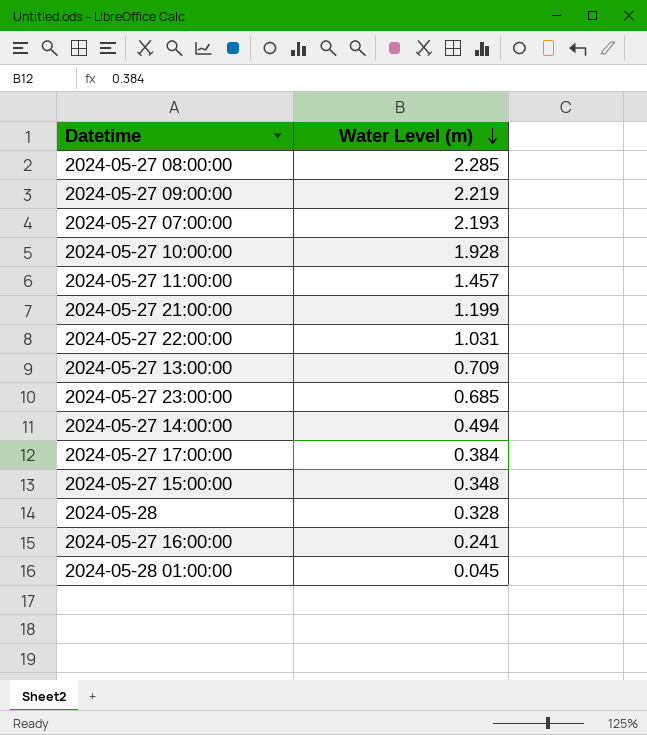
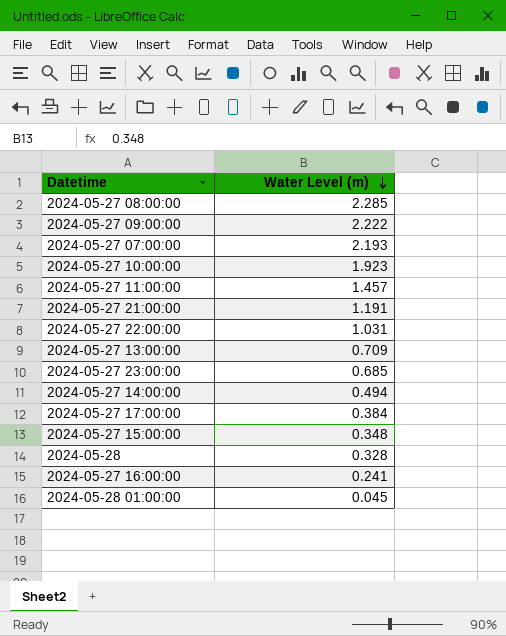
2024-05-27 09:00:00 | Water Level (m): 2.219 -> 2.222
2024-05-27 10:00:00 | Water Level (m): 1.928 -> 1.923
2024-05-27 21:00:00 | Water Level (m): 1.199 -> 1.191

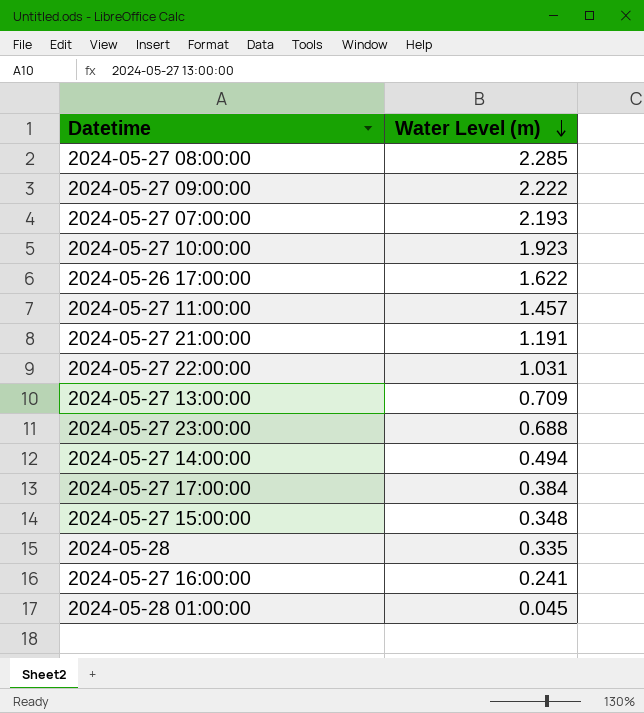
row 2024-05-26 17:00:00: none -> 1.622
2024-05-27 23:00:00 | Water Level (m): 0.685 -> 0.688
2024-05-28 | Water Level (m): 0.328 -> 0.335

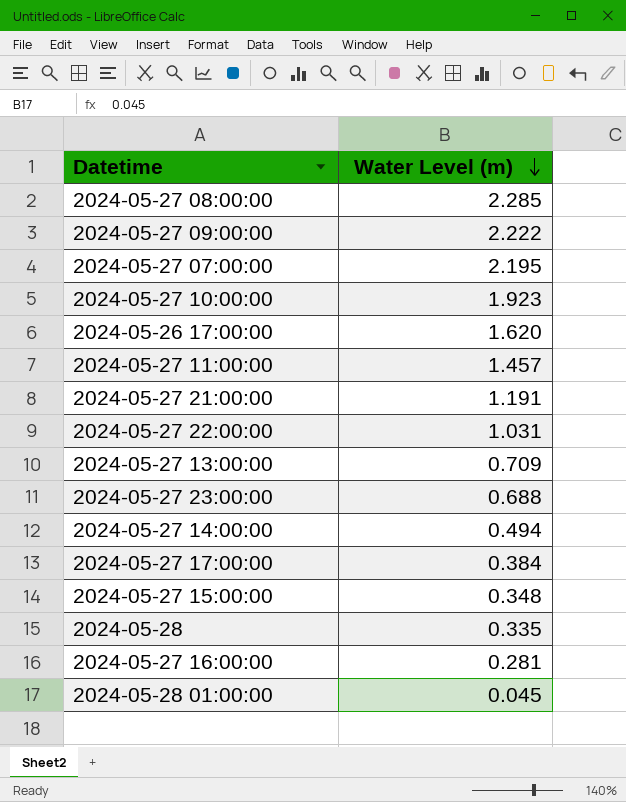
2024-05-27 07:00:00 | Water Level (m): 2.193 -> 2.195
2024-05-26 17:00:00 | Water Level (m): 1.622 -> 1.620
2024-05-27 16:00:00 | Water Level (m): 0.241 -> 0.281

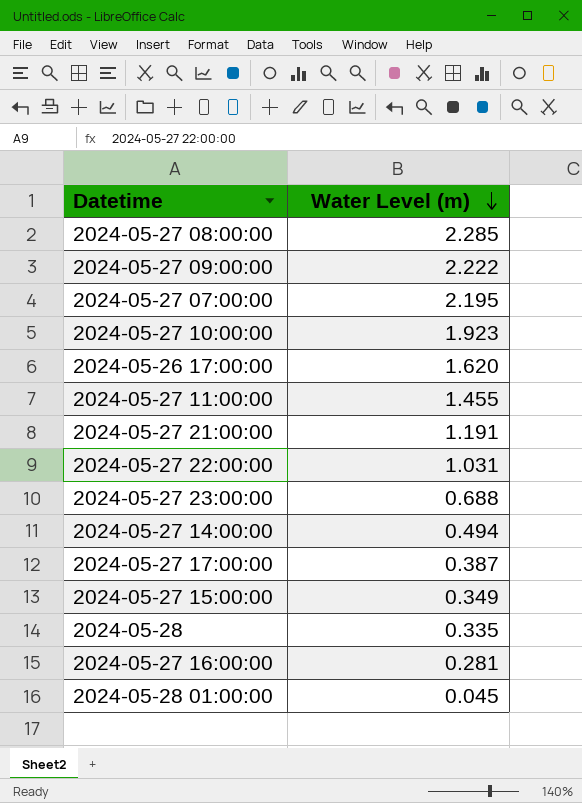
row 2024-05-27 13:00:00: 0.709 -> none
2024-05-27 11:00:00 | Water Level (m): 1.457 -> 1.455
2024-05-27 17:00:00 | Water Level (m): 0.384 -> 0.387
2024-05-27 15:00:00 | Water Level (m): 0.348 -> 0.349

